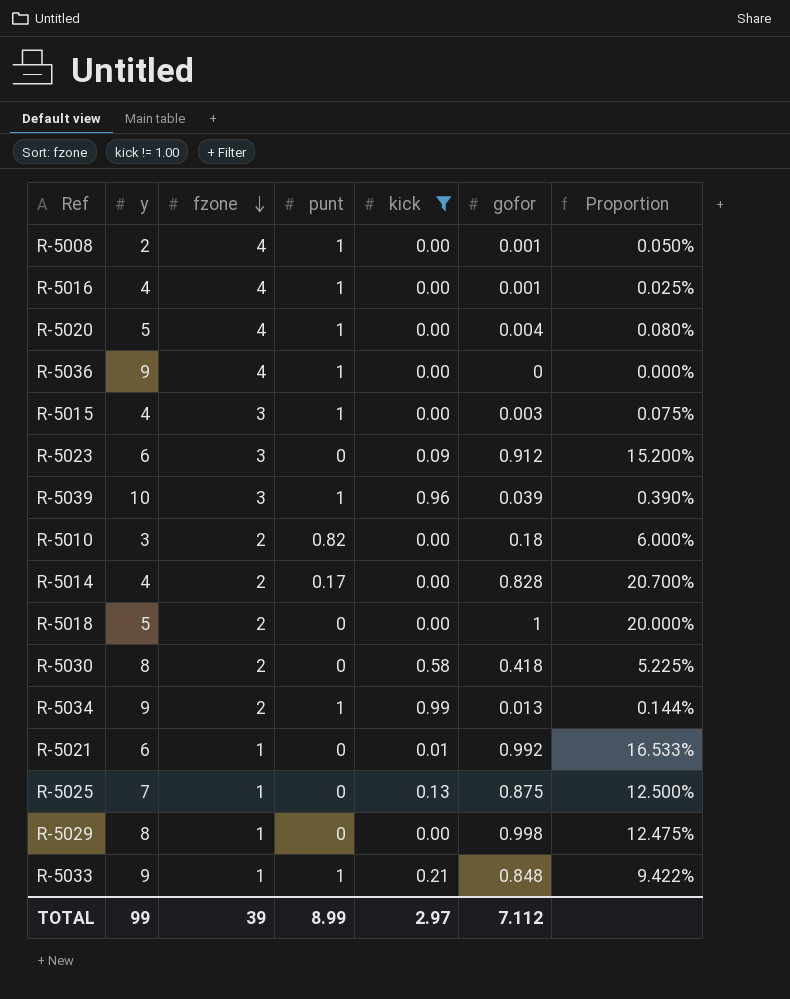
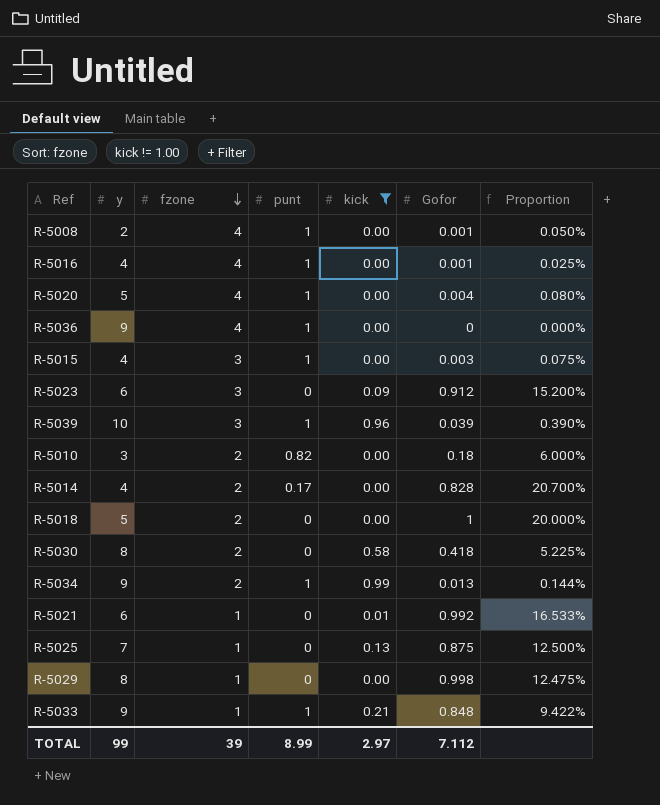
column name: gofor -> Gofor

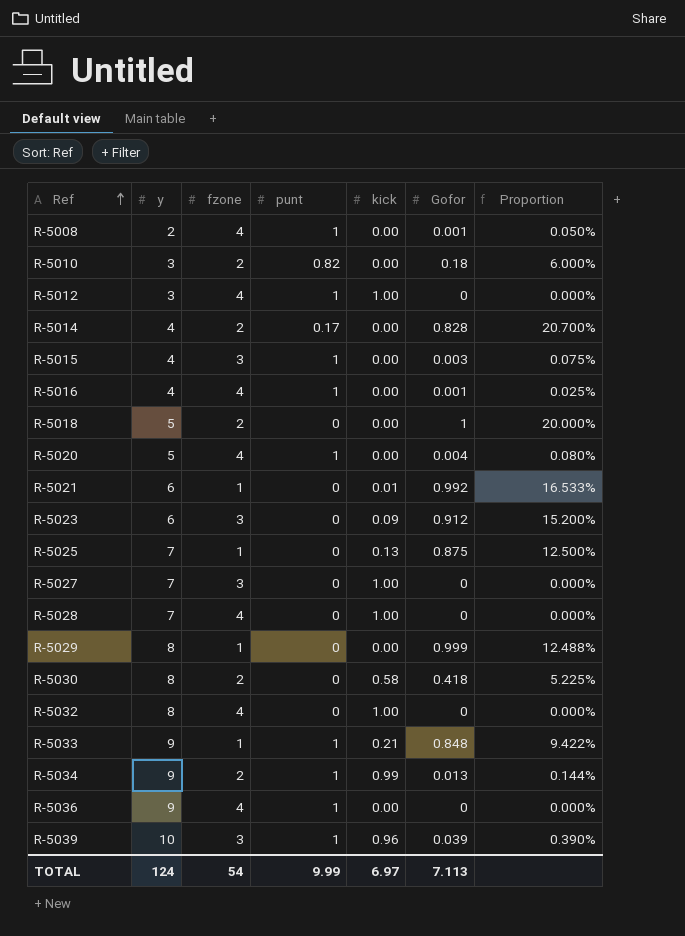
filter: kick != 1.00 -> none
row order: fzone descending -> Ref ascending
R-5029 | Gofor: 0.998 -> 0.999
R-5029 | Proportion: 12.475% -> 12.488%
TOTAL | y: 99 -> 124
TOTAL | fzone: 39 -> 54
TOTAL | punt: 8.99 -> 9.99
TOTAL | kick: 2.97 -> 6.97
TOTAL | Gofor: 7.112 -> 7.113

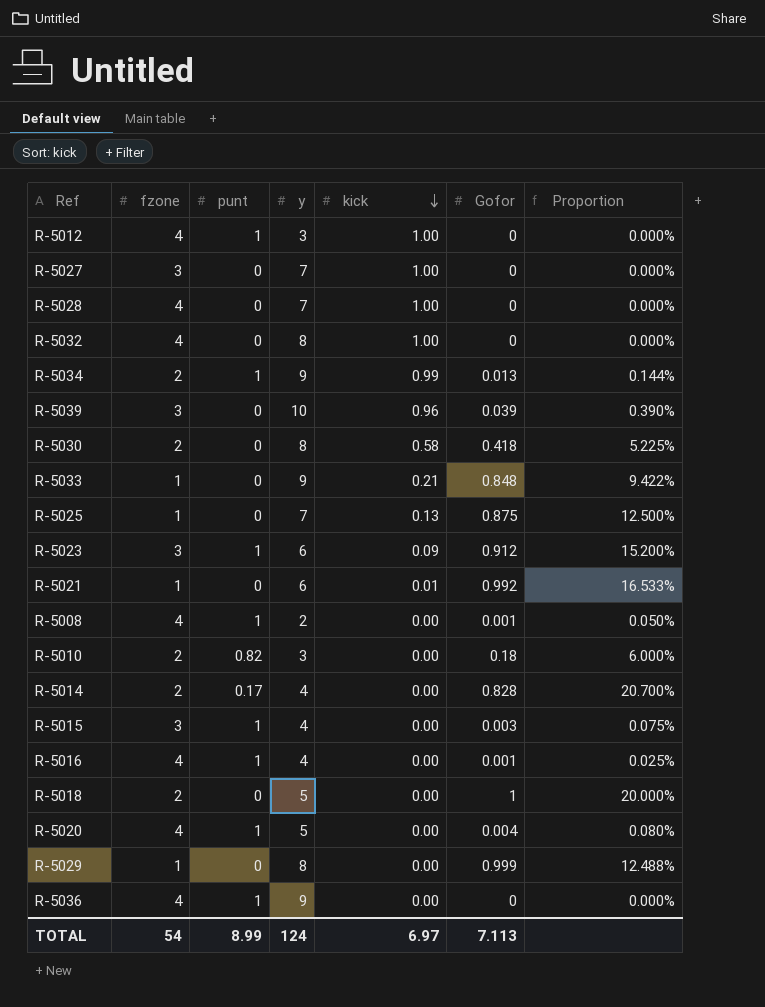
row order: Ref ascending -> kick descending
column y | position: 2 -> 4
R-5039 | punt: 1 -> 0
R-5033 | punt: 1 -> 0
R-5023 | punt: 0 -> 1
TOTAL | punt: 9.99 -> 8.99

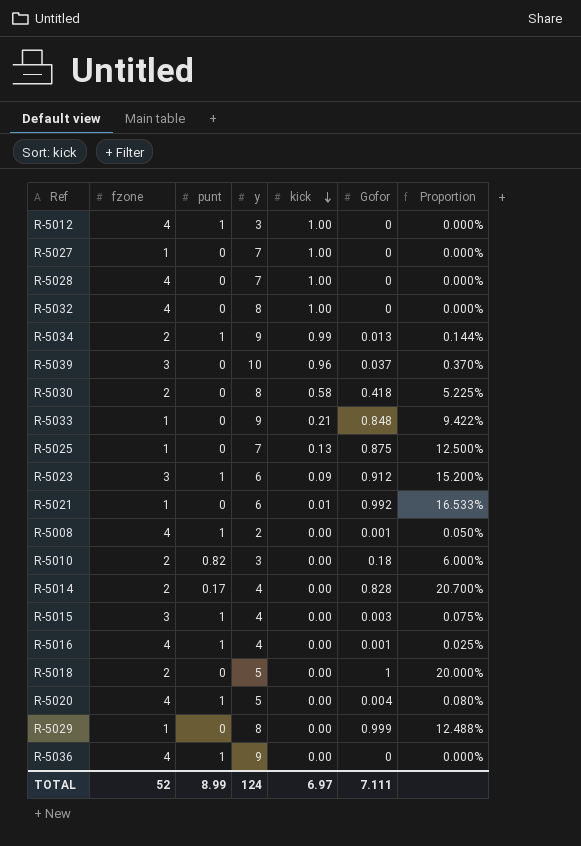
R-5027 | fzone: 3 -> 1
R-5039 | Gofor: 0.039 -> 0.037
R-5039 | Proportion: 0.390% -> 0.370%
TOTAL | fzone: 54 -> 52
TOTAL | Gofor: 7.113 -> 7.111

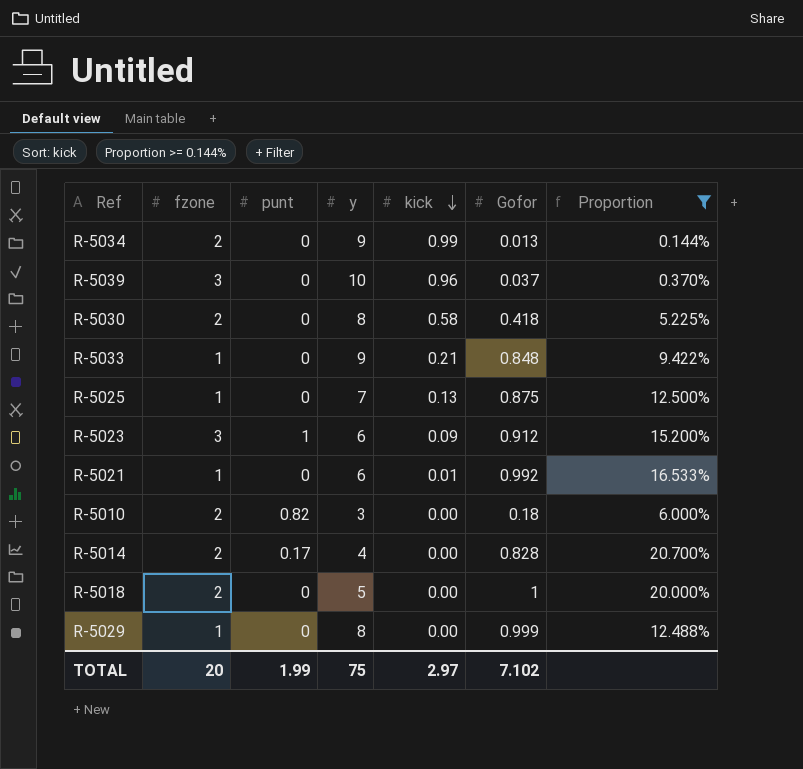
filter: none -> Proportion >= 0.144%
R-5034 | punt: 1 -> 0
TOTAL | fzone: 52 -> 20
TOTAL | punt: 8.99 -> 1.99
TOTAL | y: 124 -> 75
TOTAL | kick: 6.97 -> 2.97
TOTAL | Gofor: 7.111 -> 7.102

